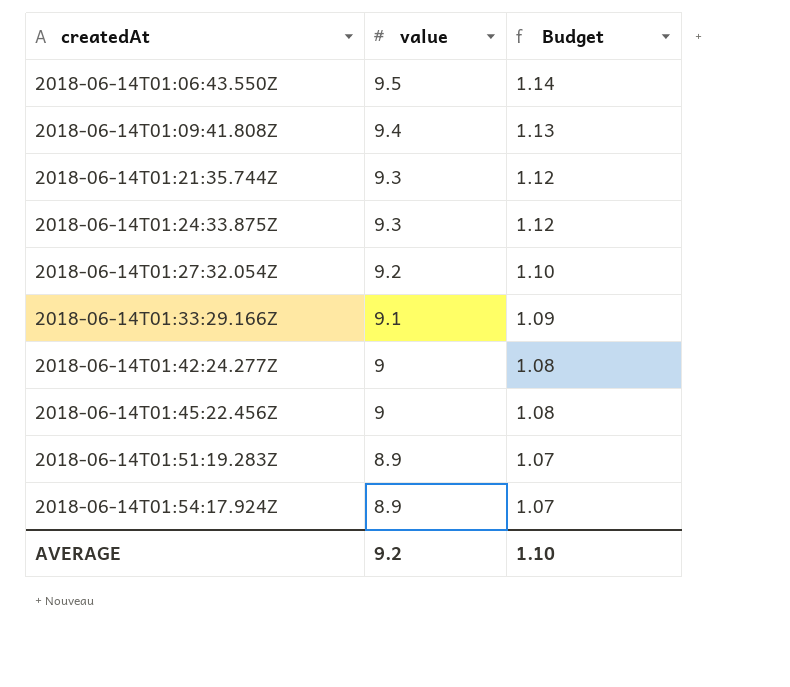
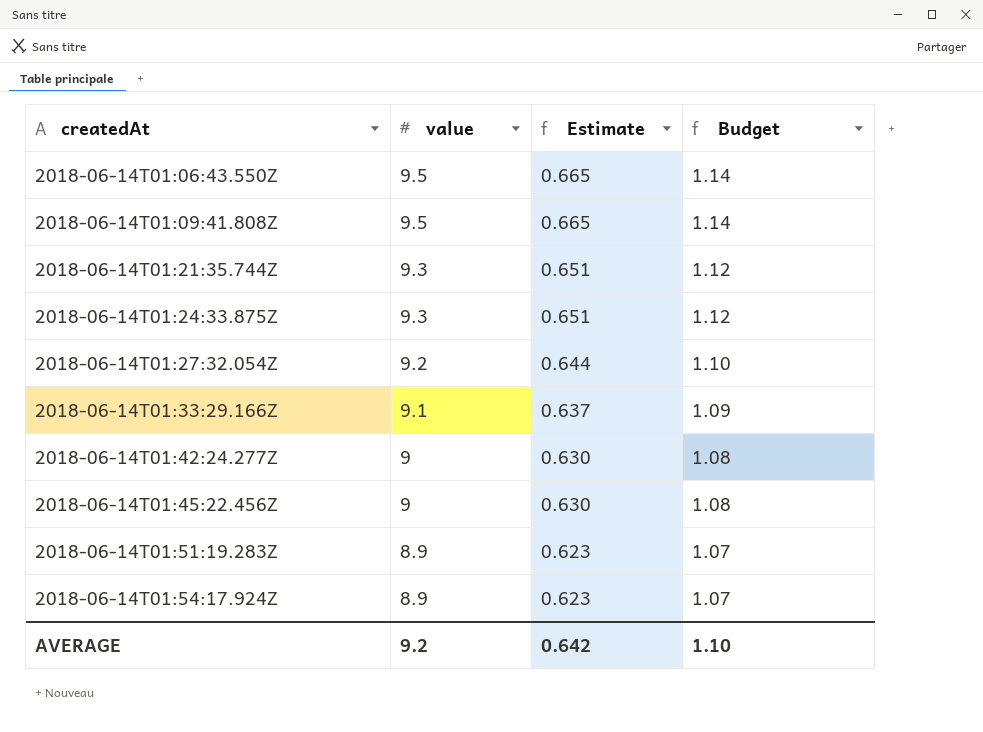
column Estimate | formula: none -> [value] * 0.07
2018-06-14T01:09:41.808Z | value: 9.4 -> 9.5
2018-06-14T01:09:41.808Z | Budget: 1.13 -> 1.14

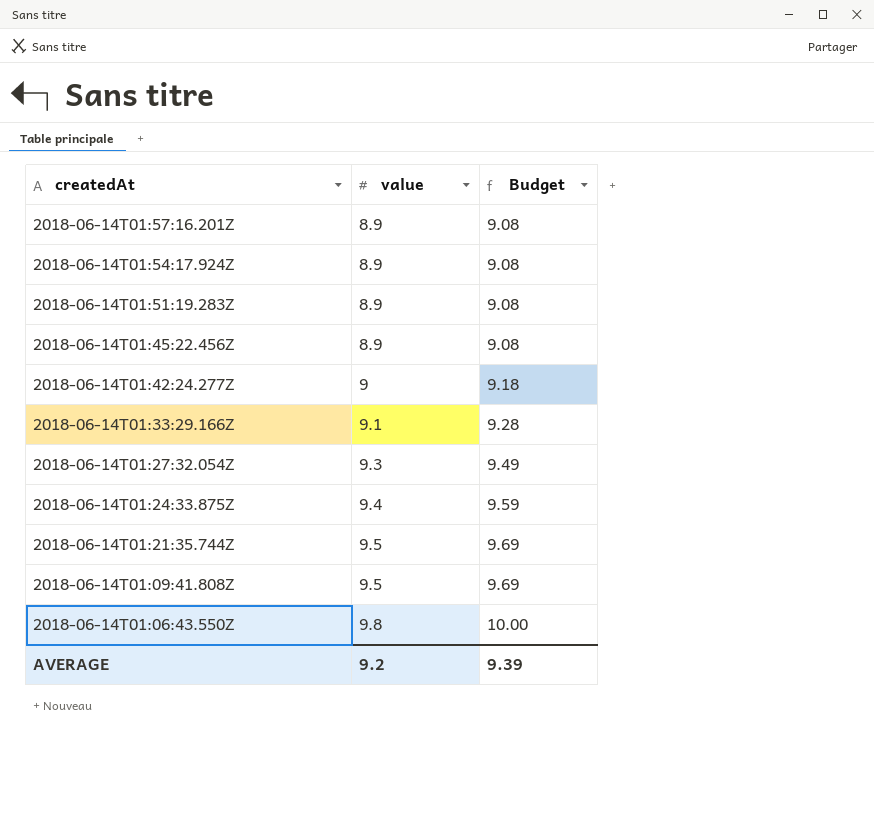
row order: createdAt ascending -> createdAt descending
column Estimate | formula: [value] * 0.07 -> none
column Budget | formula: [value] * 0.12 -> [value] * 1.02
row 2018-06-14T01:57:16.201Z: none -> 8.9 | 9.08
2018-06-14T01:45:22.456Z | value: 9 -> 8.9
2018-06-14T01:27:32.054Z | value: 9.2 -> 9.3
2018-06-14T01:24:33.875Z | value: 9.3 -> 9.4
2018-06-14T01:21:35.744Z | value: 9.3 -> 9.5
2018-06-14T01:06:43.550Z | value: 9.5 -> 9.8
AVERAGE | Budget: 1.10 -> 9.39

